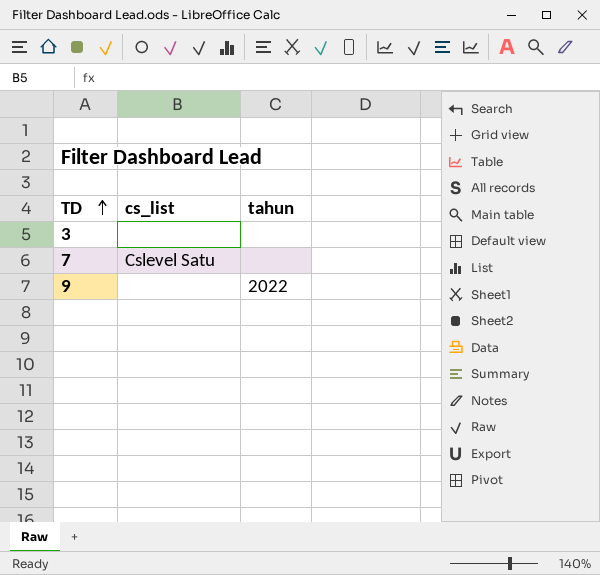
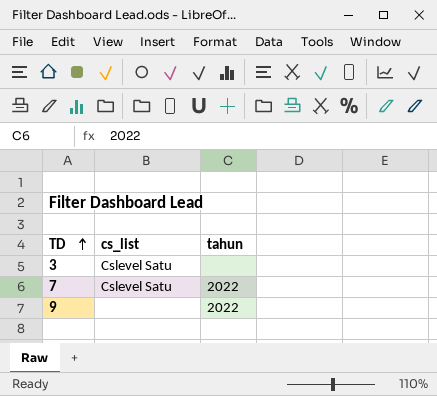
3 | cs_list: none -> Cslevel Satu
7 | tahun: none -> 2022

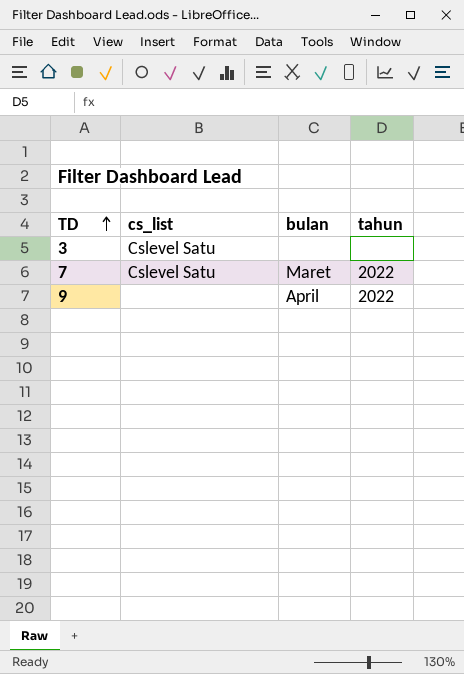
column bulan | position: none -> 3

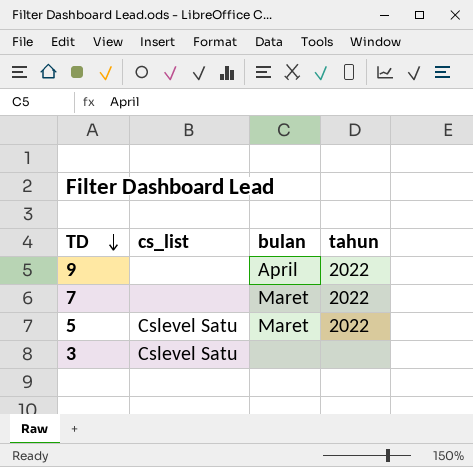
row order: TD ascending -> TD descending
7 | cs_list: Cslevel Satu -> none
row 5: none -> Cslevel Satu | Maret | 2022

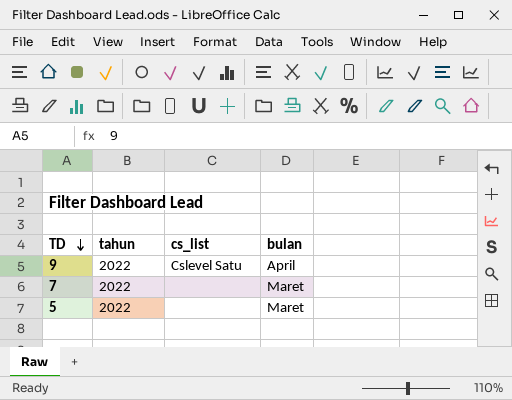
column tahun | position: 4 -> 2
row 3: Cslevel Satu | none | none -> none
9 | cs_list: none -> Cslevel Satu
5 | cs_list: Cslevel Satu -> none

